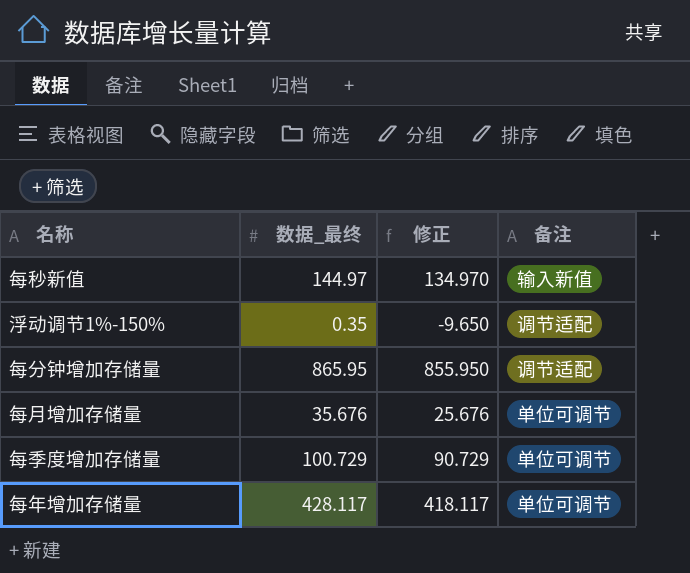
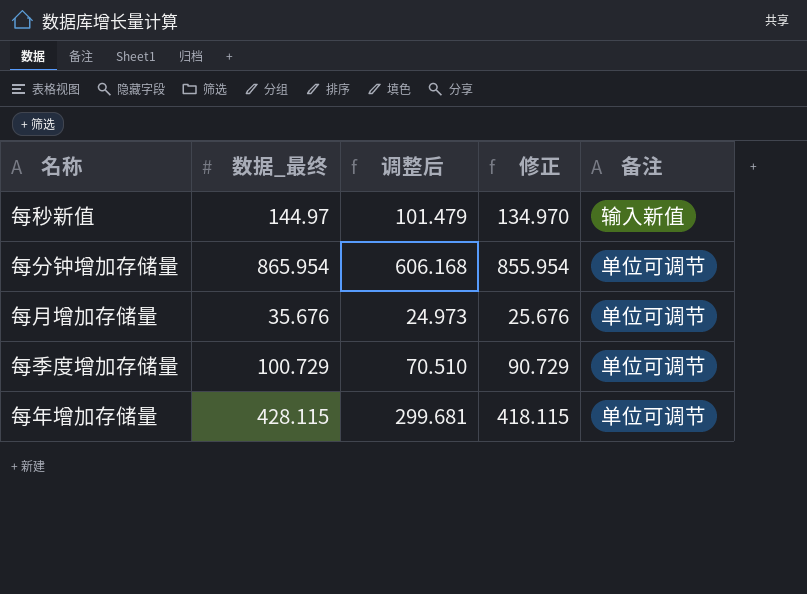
column 调整后 | formula: none -> [数据_最终] * 0.7
row 浮动调节1%-150%: 0.35 | -9.650 | 调节适配 -> none
每分钟增加存储量 | 数据_最终: 865.95 -> 865.954
每分钟增加存储量 | 修正: 855.950 -> 855.954
每分钟增加存储量 | 备注: 调节适配 -> 单位可调节
每年增加存储量 | 数据_最终: 428.117 -> 428.115
每年增加存储量 | 修正: 418.117 -> 418.115

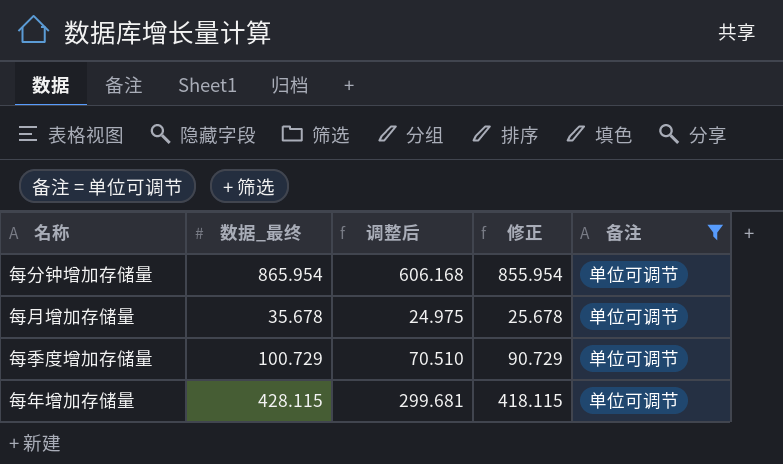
filter: none -> 备注 = 单位可调节
每月增加存储量 | 数据_最终: 35.676 -> 35.678
每月增加存储量 | 调整后: 24.973 -> 24.975
每月增加存储量 | 修正: 25.676 -> 25.678

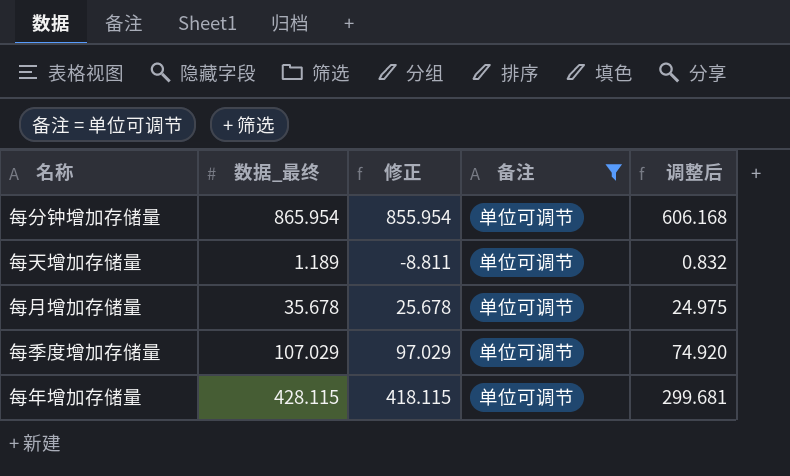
column 调整后 | position: 3 -> 5
row 每天增加存储量: none -> 1.189 | -8.811 | 单位可调节 | 0.832
每季度增加存储量 | 数据_最终: 100.729 -> 107.029
每季度增加存储量 | 修正: 90.729 -> 97.029
每季度增加存储量 | 调整后: 70.510 -> 74.920

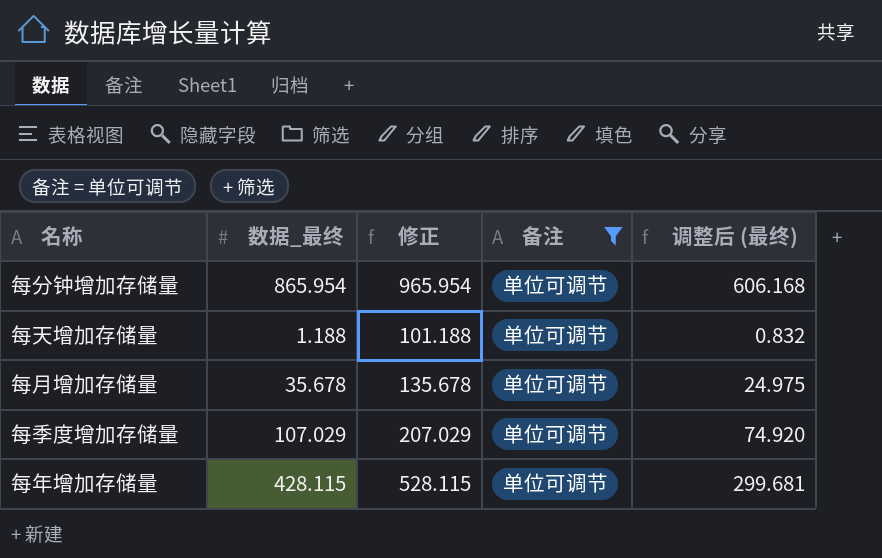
column 修正 | formula: [数据_最终] - 10 -> [数据_最终] + 100
column name: 调整后 -> 调整后 (最终)
每天增加存储量 | 数据_最终: 1.189 -> 1.188

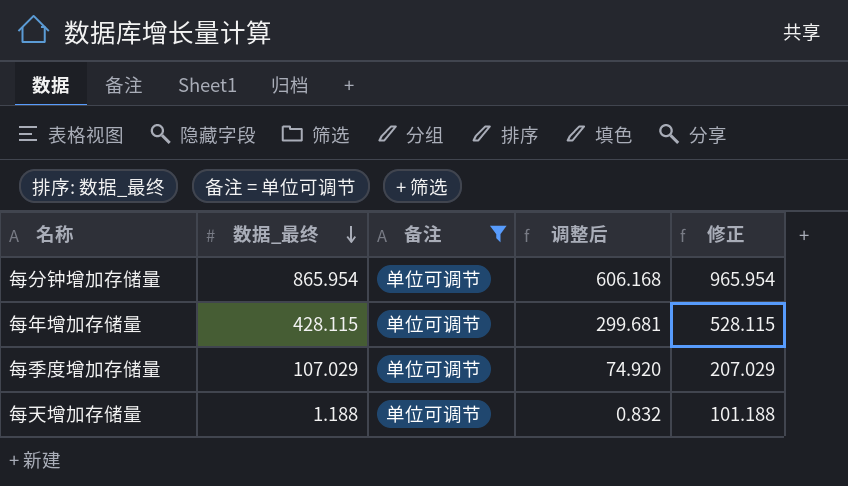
row order: none -> 数据_最终 descending
column name: 调整后 (最终) -> 调整后
column 修正 | position: 3 -> 5
row 每月增加存储量: 35.678 | 135.678 | 单位可调节 | 24.975 -> none

